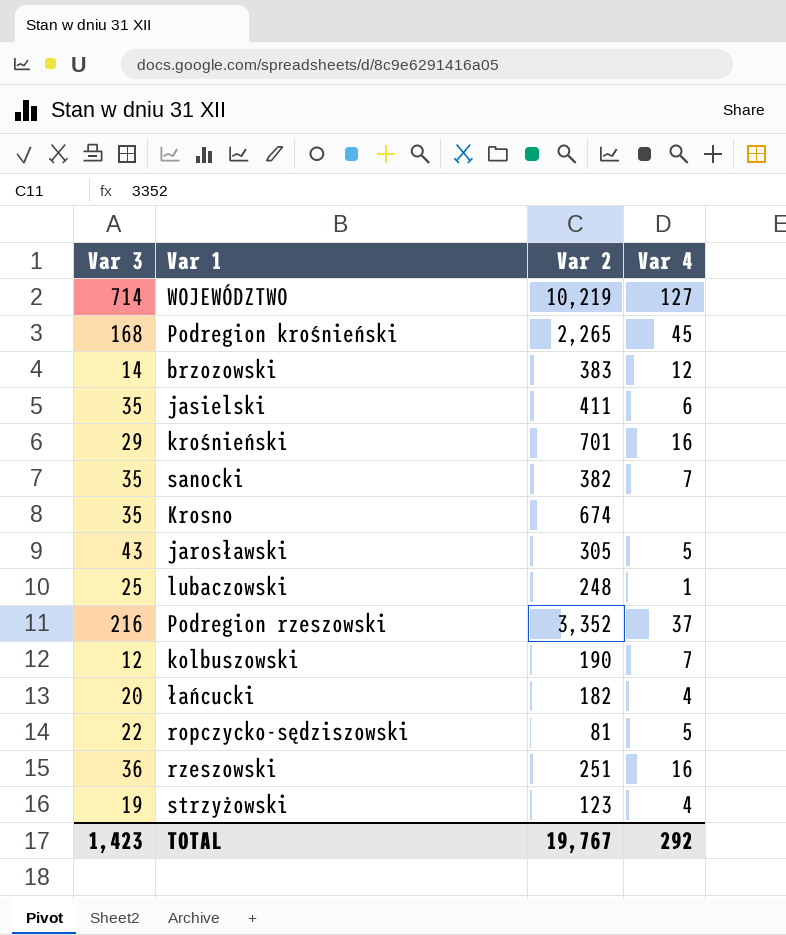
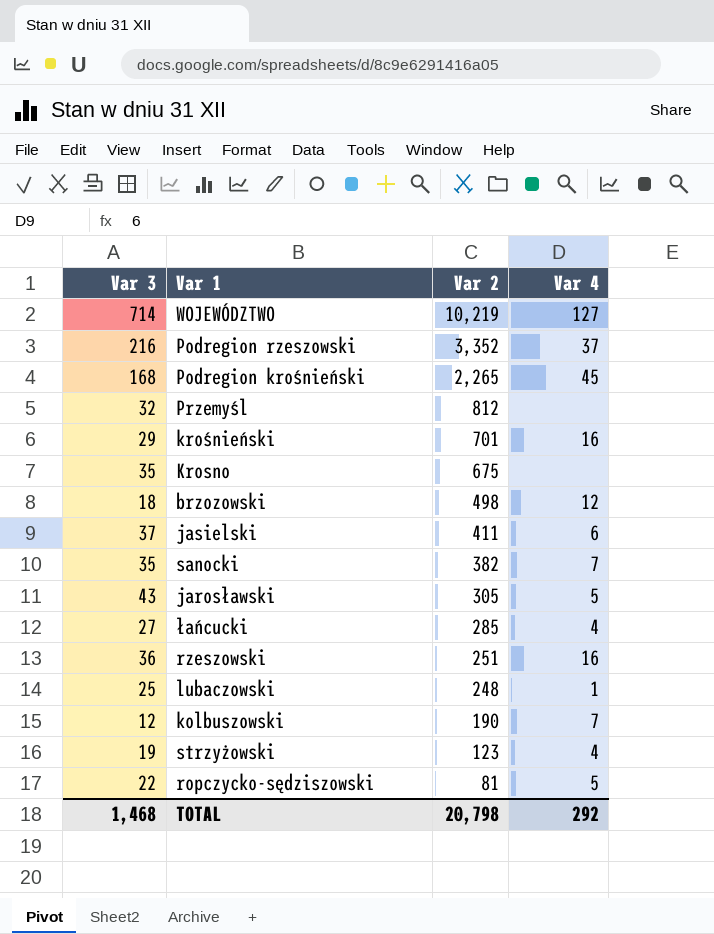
row order: none -> Var 2 descending
row Przemyśl: none -> 32 | 812 | none
Krosno | Var 2: 674 -> 675
brzozowski | Var 3: 14 -> 18
brzozowski | Var 2: 383 -> 498
jasielski | Var 3: 35 -> 37
łańcucki | Var 3: 20 -> 27
łańcucki | Var 2: 182 -> 285
TOTAL | Var 3: 1,423 -> 1,468
TOTAL | Var 2: 19,767 -> 20,798

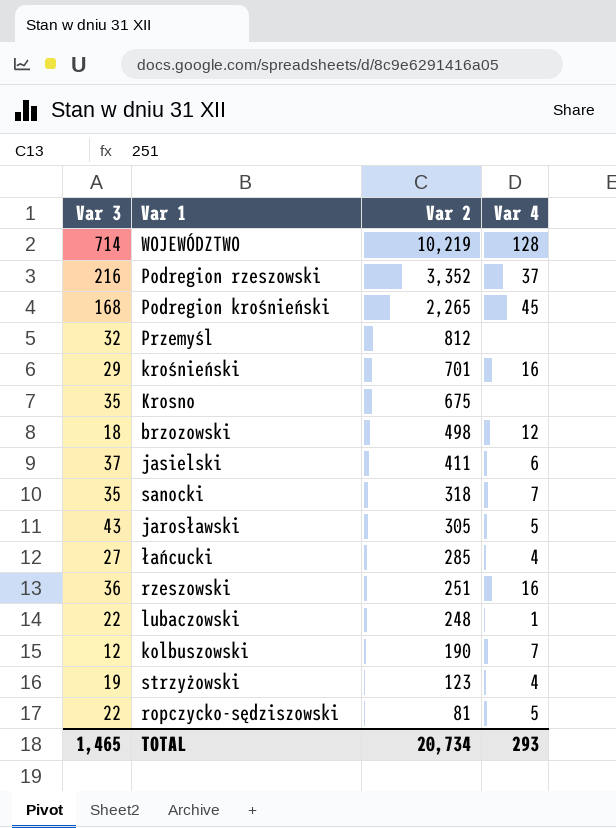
WOJEWÓDZTWO | Var 4: 127 -> 128
sanocki | Var 2: 382 -> 318
lubaczowski | Var 3: 25 -> 22
TOTAL | Var 3: 1,468 -> 1,465
TOTAL | Var 2: 20,798 -> 20,734
TOTAL | Var 4: 292 -> 293

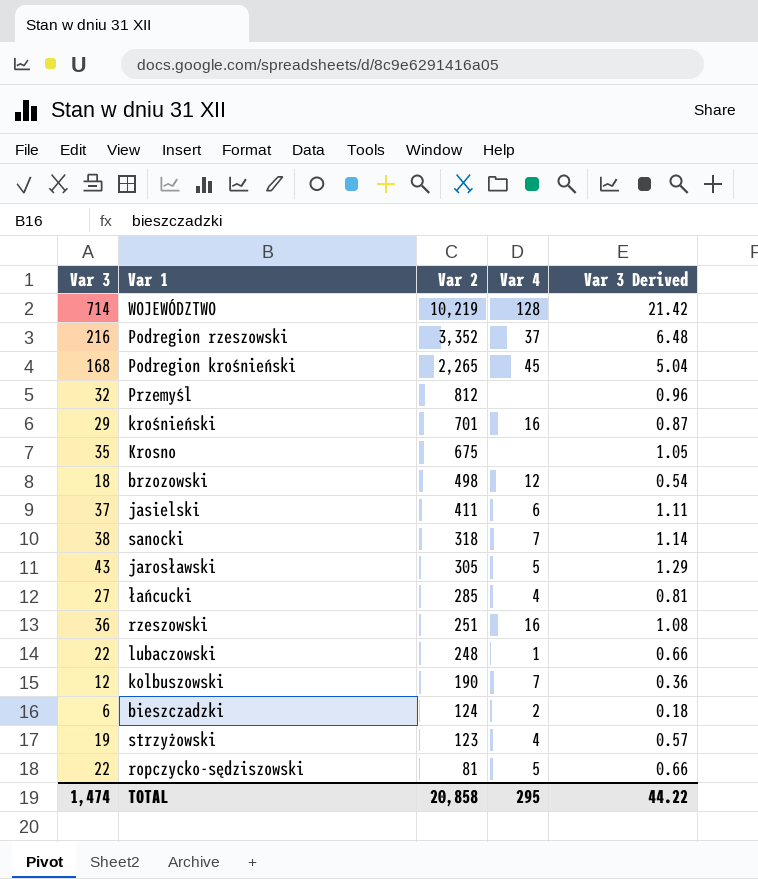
column Var 3 Derived | formula: none -> [Var 3] * 0.03
sanocki | Var 3: 35 -> 38
row bieszczadzki: none -> 6 | 124 | 2 | 0.18
TOTAL | Var 3: 1,465 -> 1,474
TOTAL | Var 2: 20,734 -> 20,858
TOTAL | Var 4: 293 -> 295

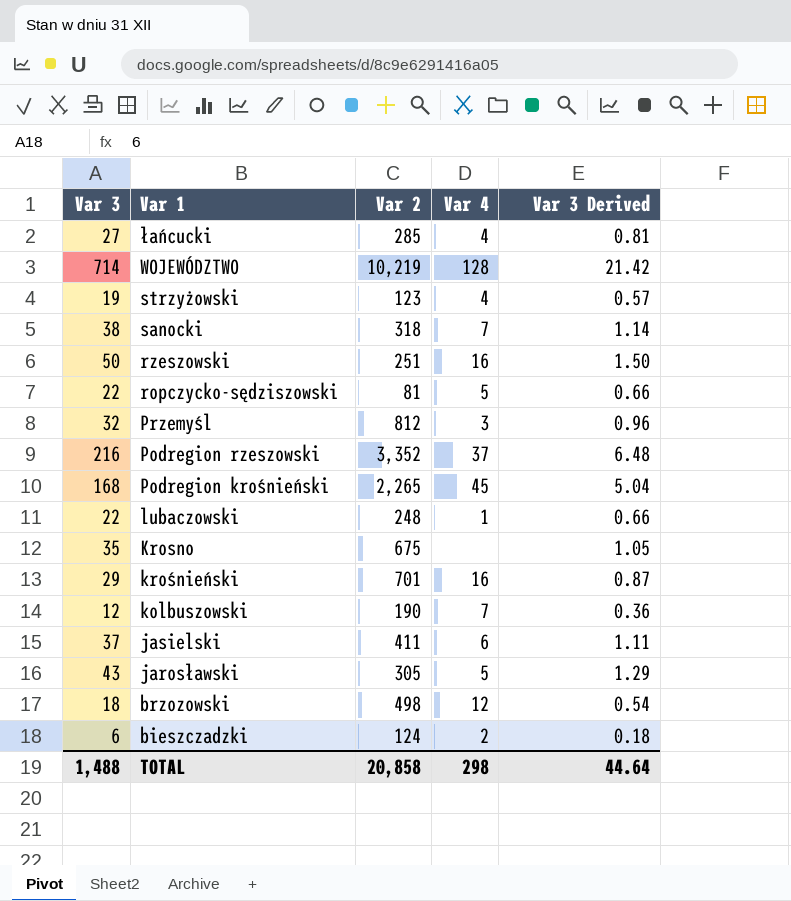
row order: Var 2 descending -> Var 1 descending
rzeszowski | Var 3: 36 -> 50
rzeszowski | Var 3 Derived: 1.08 -> 1.50
Przemyśl | Var 4: none -> 3
TOTAL | Var 3: 1,474 -> 1,488
TOTAL | Var 4: 295 -> 298
TOTAL | Var 3 Derived: 44.22 -> 44.64

